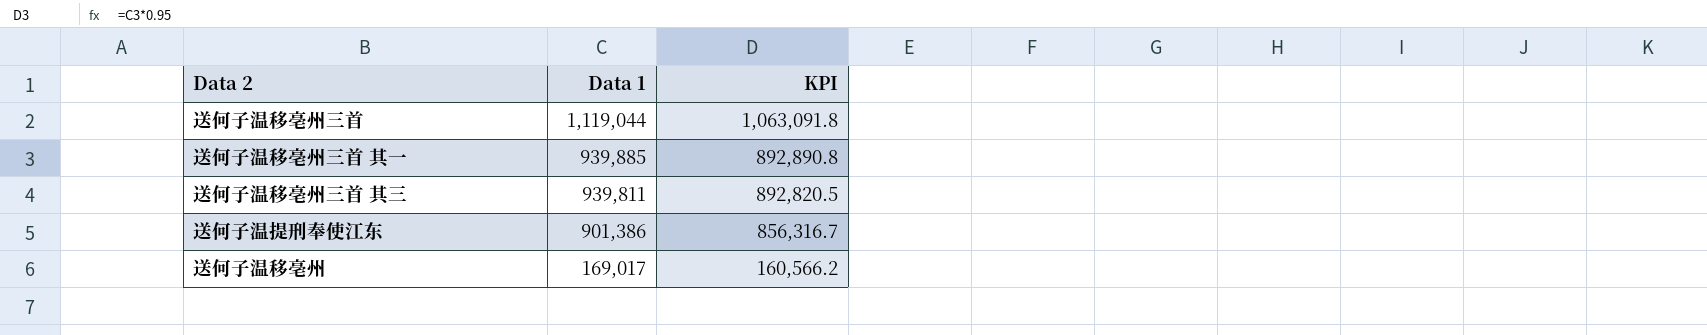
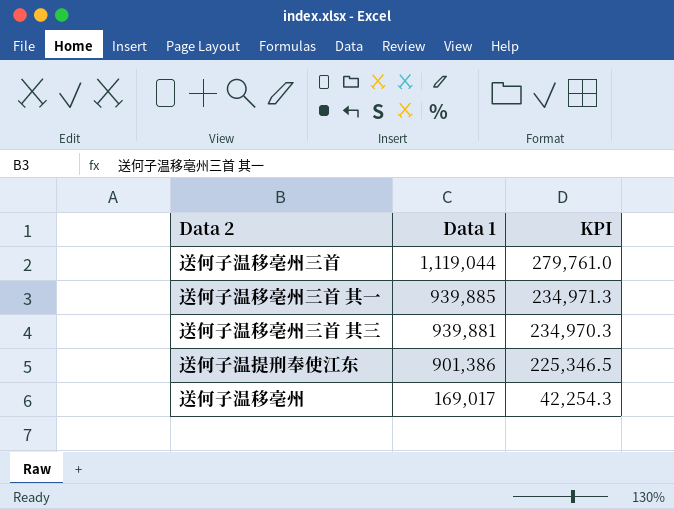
column KPI | formula: [Data 1] * 0.95 -> [Data 1] * 0.25
送何子温移亳州三首 其三 | Data 1: 939,811 -> 939,881

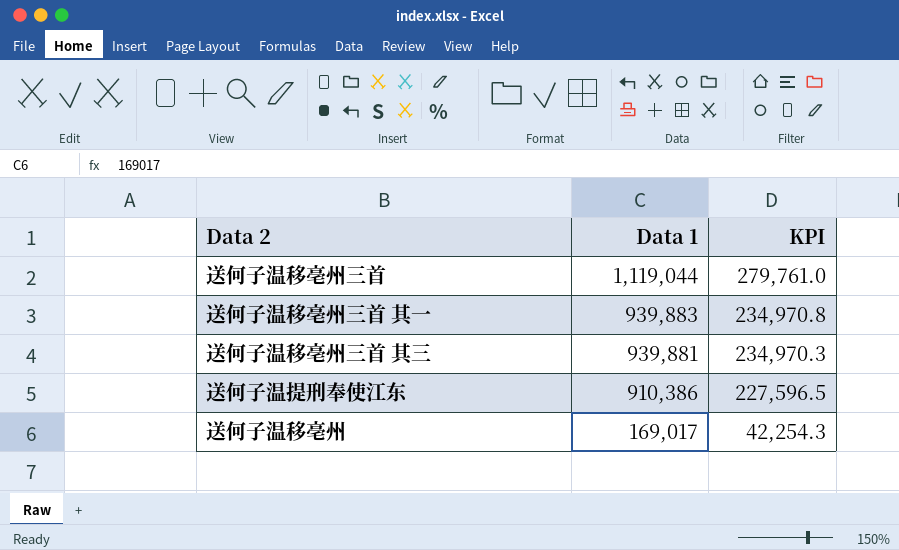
送何子温移亳州三首 其一 | Data 1: 939,885 -> 939,883
送何子温移亳州三首 其一 | KPI: 234,971.3 -> 234,970.8
送何子温提刑奉使江东 | Data 1: 901,386 -> 910,386
送何子温提刑奉使江东 | KPI: 225,346.5 -> 227,596.5

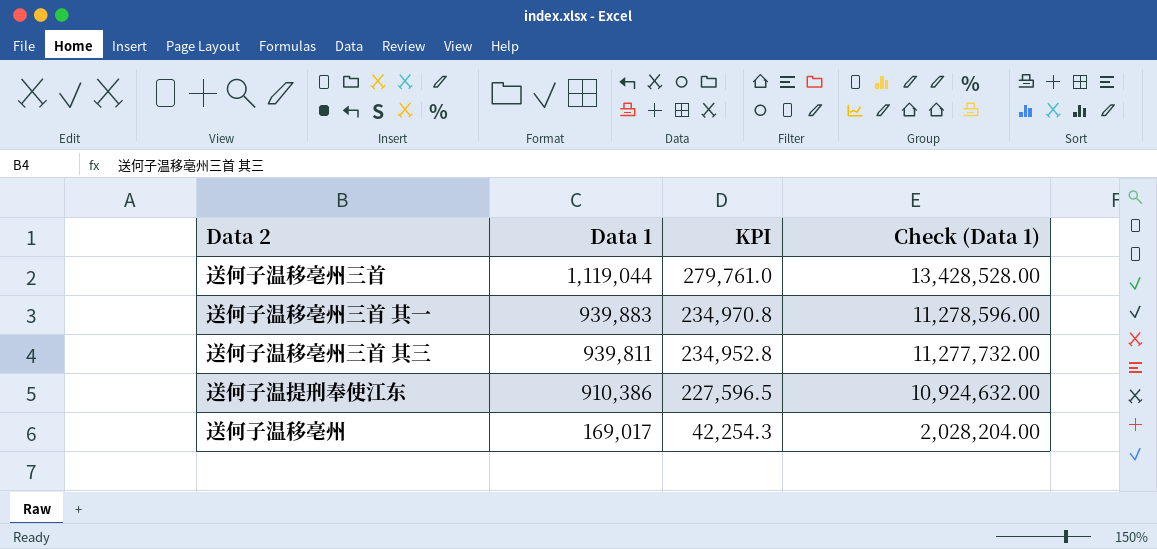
column Check (Data 1) | formula: none -> [Data 1] * 12
送何子温移亳州三首 其三 | Data 1: 939,881 -> 939,811
送何子温移亳州三首 其三 | KPI: 234,970.3 -> 234,952.8

